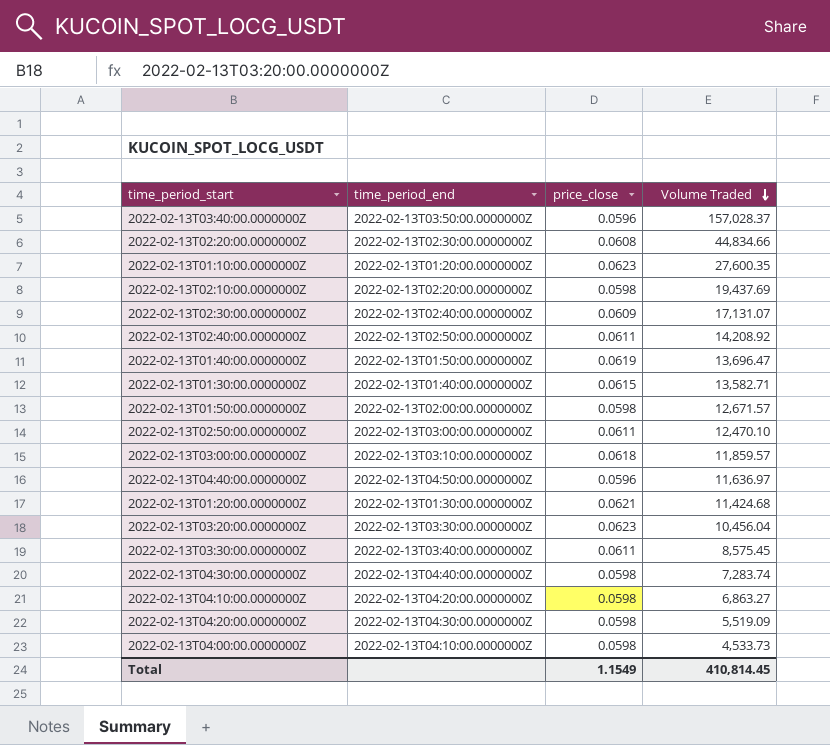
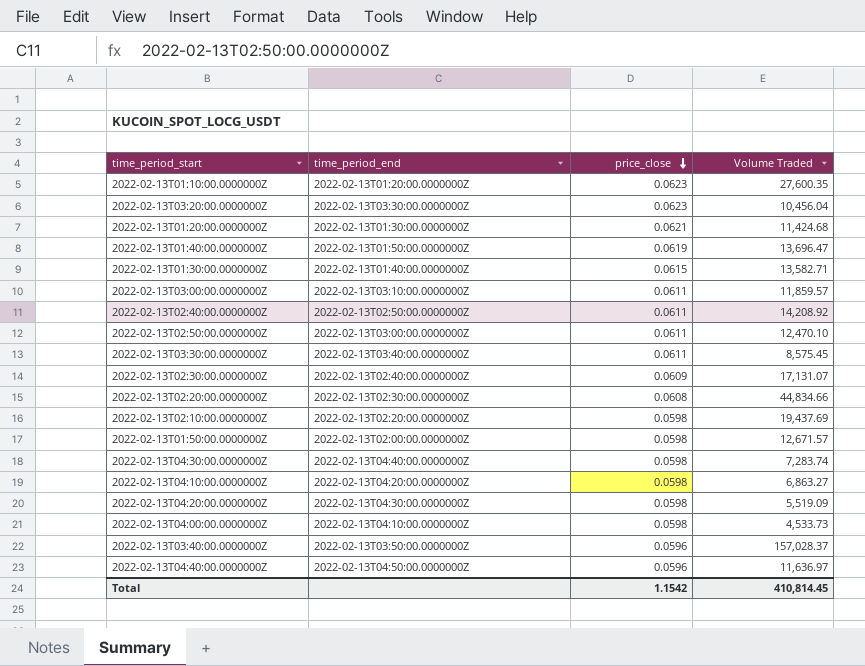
row order: Volume Traded descending -> price_close descending
2022-02-13T03:00:00.0000000Z | price_close: 0.0618 -> 0.0611
Total | price_close: 1.1549 -> 1.1542

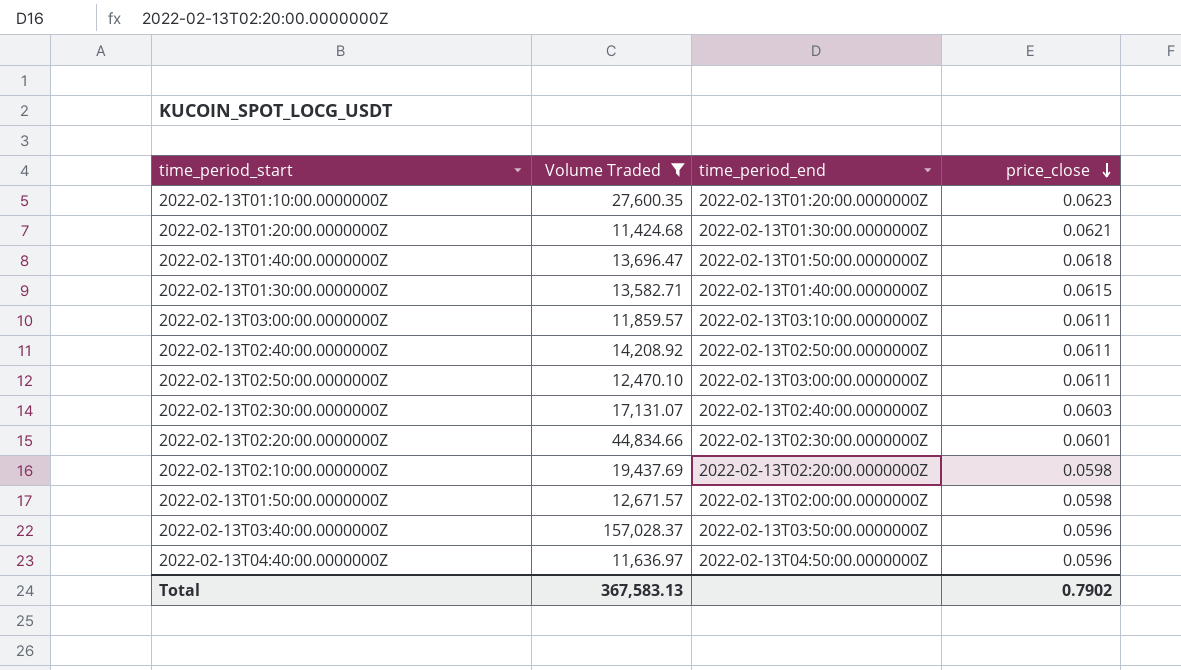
filter: none -> Volume Traded >= 11,424.68
column Volume Traded | position: 4 -> 2
2022-02-13T01:40:00.0000000Z | price_close: 0.0619 -> 0.0618
2022-02-13T02:30:00.0000000Z | price_close: 0.0609 -> 0.0603
2022-02-13T02:20:00.0000000Z | price_close: 0.0608 -> 0.0601
Total | Volume Traded: 410,814.45 -> 367,583.13
Total | price_close: 1.1542 -> 0.7902

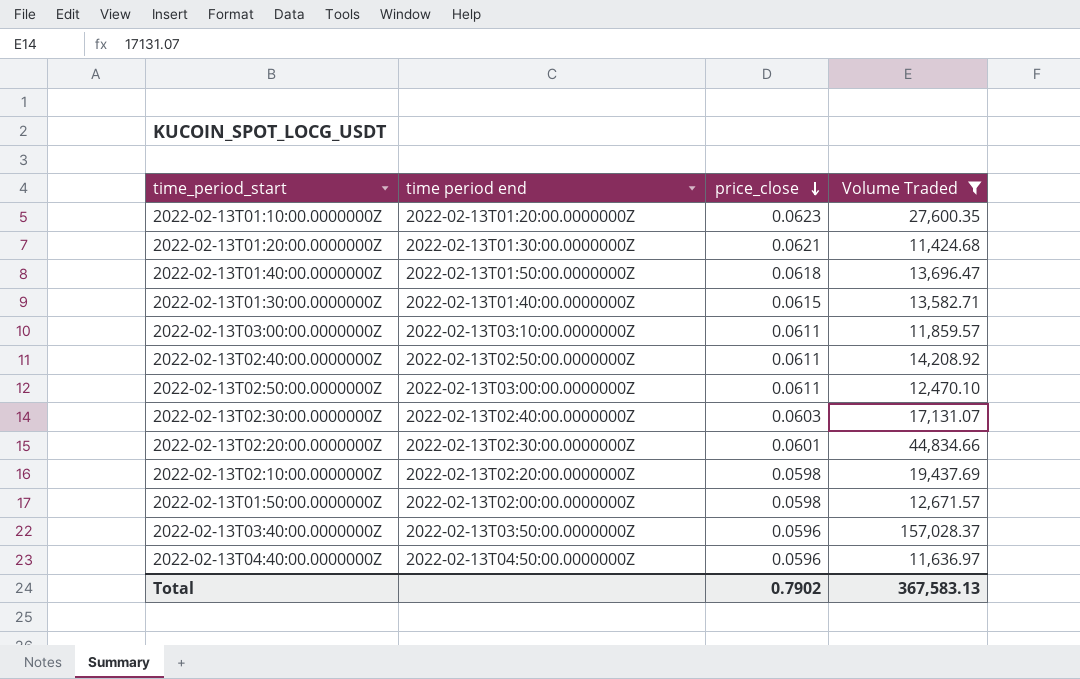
column name: time_period_end -> time period end
column Volume Traded | position: 2 -> 4

